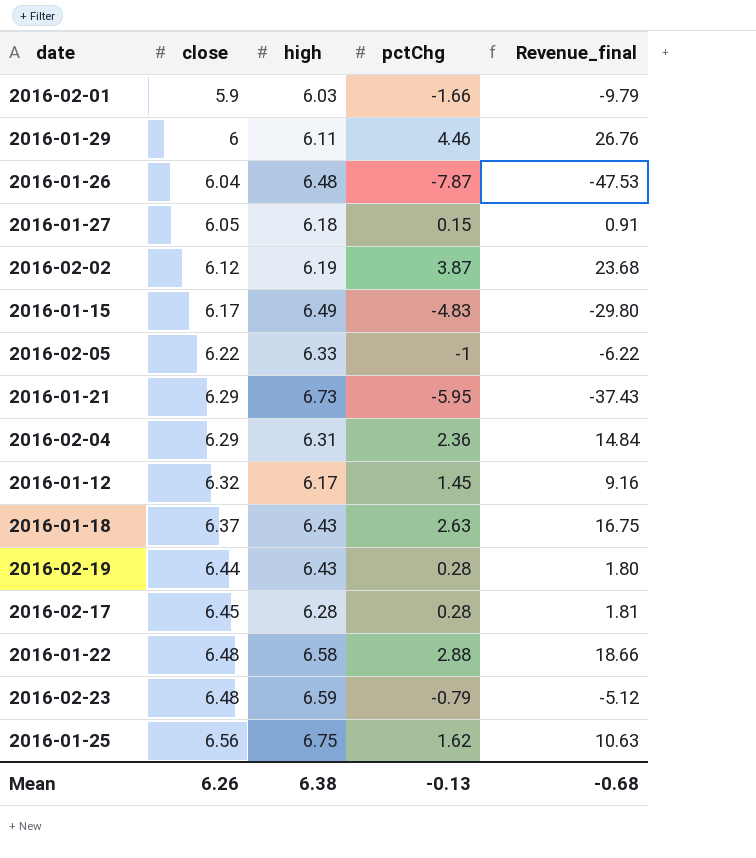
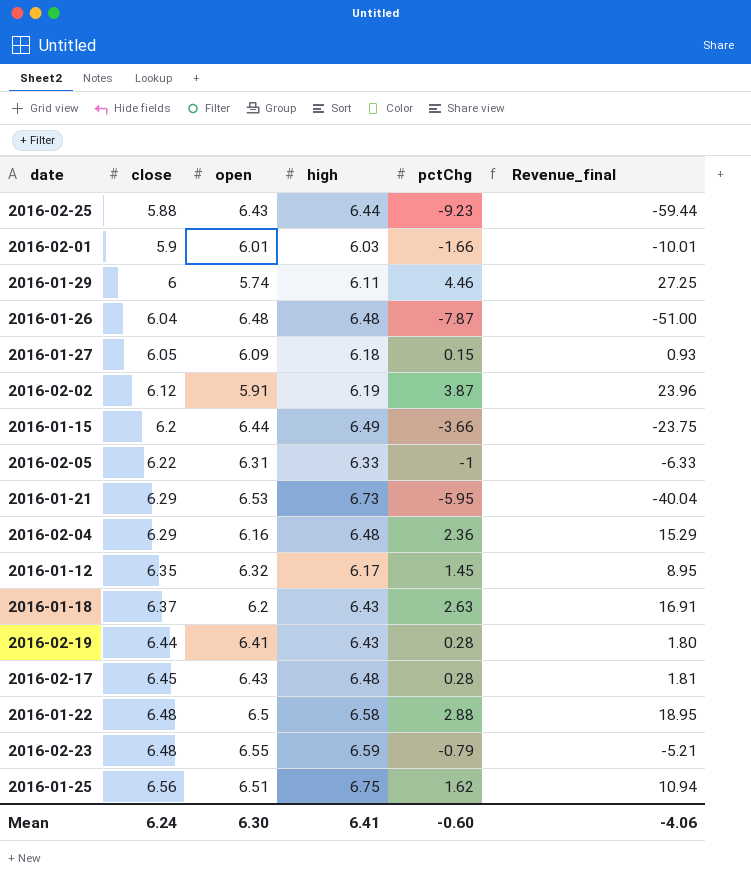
column open | position: none -> 3
column Revenue_final | formula: [close] * [pctChg] -> [high] * [pctChg]
row 2016-02-25: none -> 5.88 | 6.43 | 6.44 | -9.23 | -59.44
2016-01-15 | close: 6.17 -> 6.2
2016-01-15 | pctChg: -4.83 -> -3.66
2016-02-04 | high: 6.31 -> 6.48
2016-01-12 | close: 6.32 -> 6.35
2016-02-17 | high: 6.28 -> 6.48
Mean | close: 6.26 -> 6.24
Mean | high: 6.38 -> 6.41
Mean | pctChg: -0.13 -> -0.60
Mean | Revenue_final: -0.68 -> -4.06

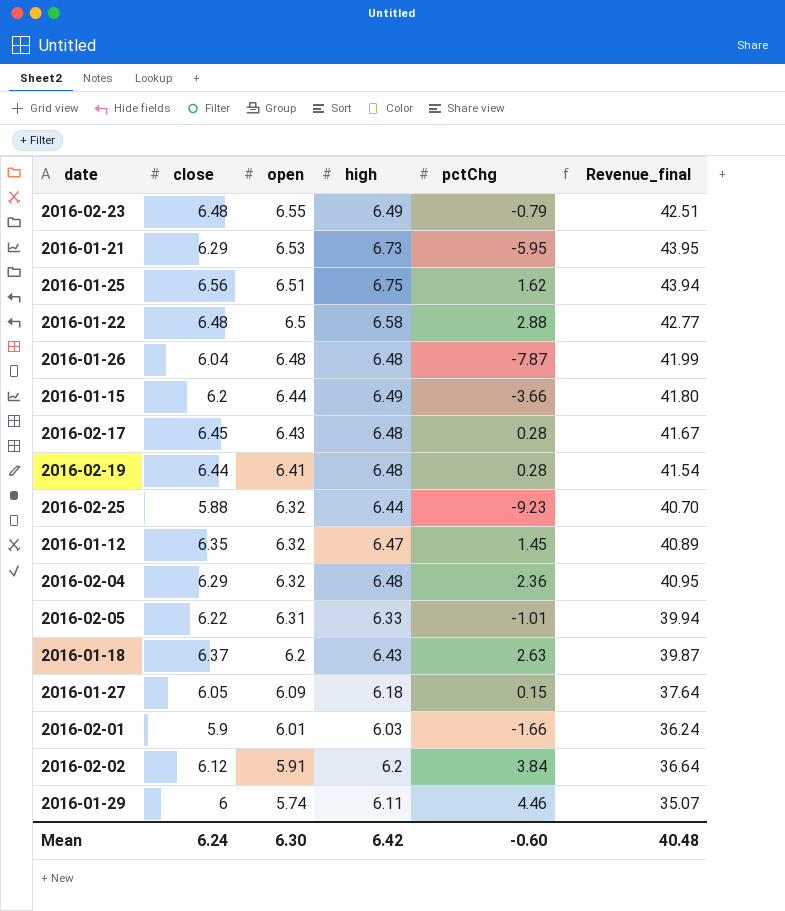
row order: close ascending -> open descending
column Revenue_final | formula: [high] * [pctChg] -> [open] * [high]
2016-02-23 | high: 6.59 -> 6.49
2016-02-19 | high: 6.43 -> 6.48
2016-02-25 | open: 6.43 -> 6.32
2016-01-12 | high: 6.17 -> 6.47
2016-02-04 | open: 6.16 -> 6.32
2016-02-05 | pctChg: -1 -> -1.01
2016-02-02 | high: 6.19 -> 6.2
2016-02-02 | pctChg: 3.87 -> 3.84
Mean | high: 6.41 -> 6.42
Mean | Revenue_final: -4.06 -> 40.48

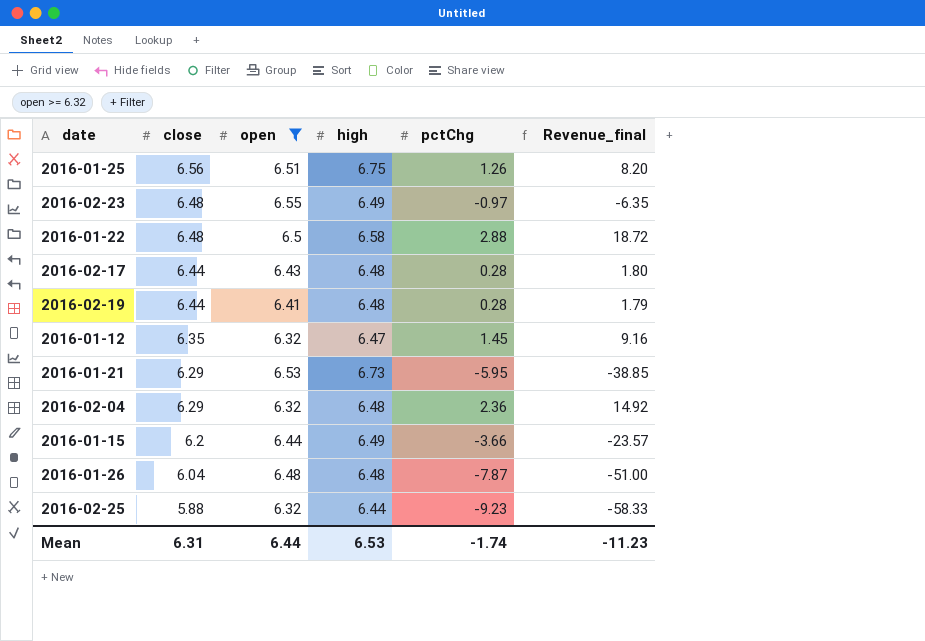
filter: none -> open >= 6.32
row order: open descending -> close descending
column Revenue_final | formula: [open] * [high] -> [open] * [pctChg]
2016-01-25 | pctChg: 1.62 -> 1.26
2016-02-23 | pctChg: -0.79 -> -0.97
2016-02-17 | close: 6.45 -> 6.44
Mean | close: 6.24 -> 6.31
Mean | open: 6.30 -> 6.44
Mean | high: 6.42 -> 6.53
Mean | pctChg: -0.60 -> -1.74
Mean | Revenue_final: 40.48 -> -11.23

